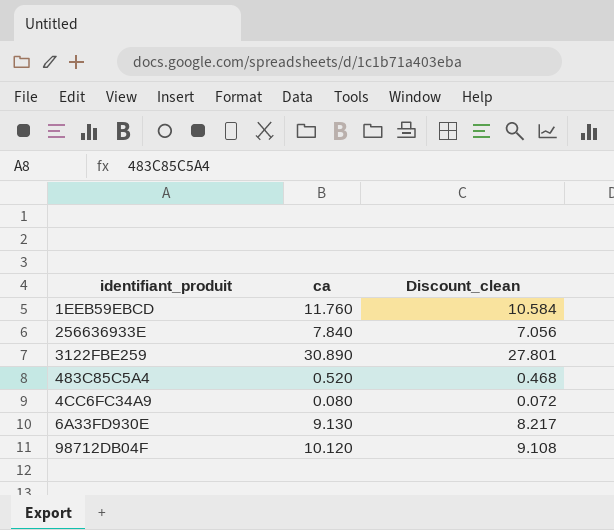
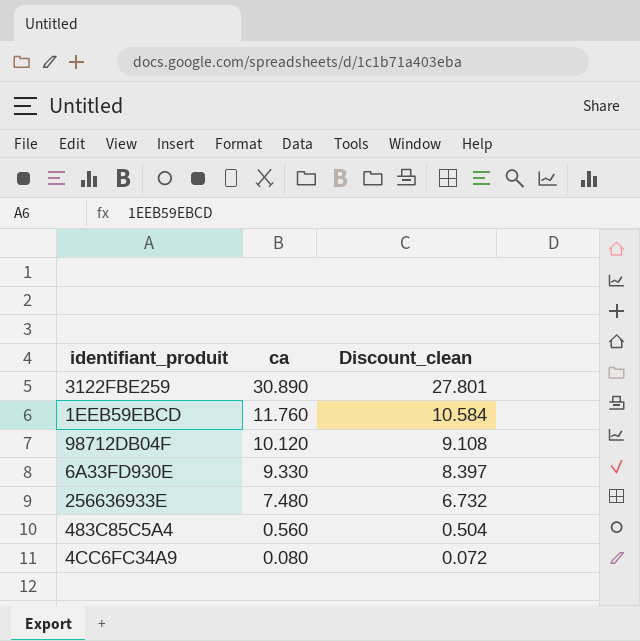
row order: none -> ca descending
6A33FD930E | ca: 9.130 -> 9.330
6A33FD930E | Discount_clean: 8.217 -> 8.397
256636933E | ca: 7.840 -> 7.480
256636933E | Discount_clean: 7.056 -> 6.732
483C85C5A4 | ca: 0.520 -> 0.560
483C85C5A4 | Discount_clean: 0.468 -> 0.504

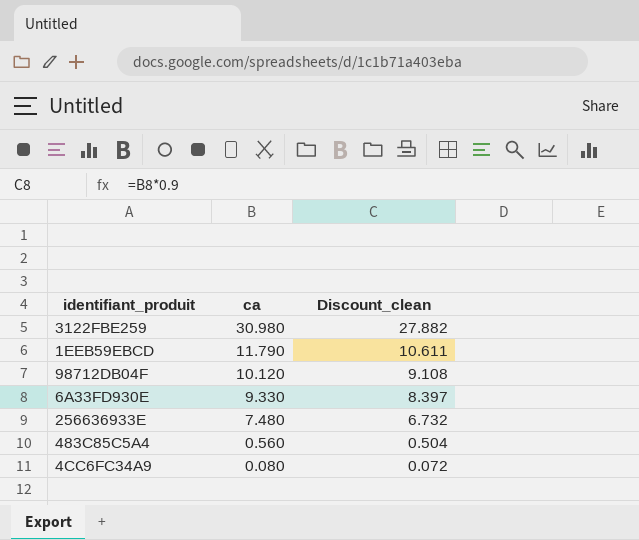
3122FBE259 | ca: 30.890 -> 30.980
3122FBE259 | Discount_clean: 27.801 -> 27.882
1EEB59EBCD | ca: 11.760 -> 11.790
1EEB59EBCD | Discount_clean: 10.584 -> 10.611

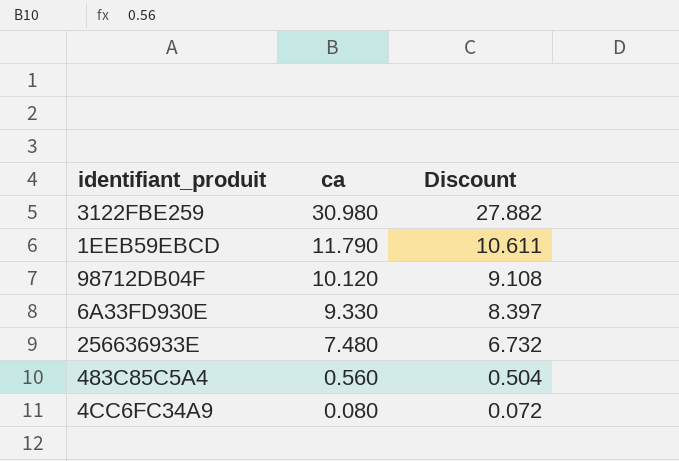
column name: Discount_clean -> Discount

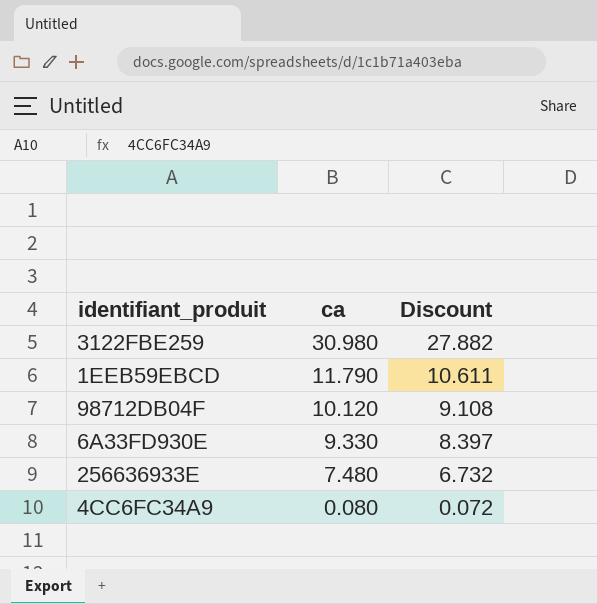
row 483C85C5A4: 0.560 | 0.504 -> none

